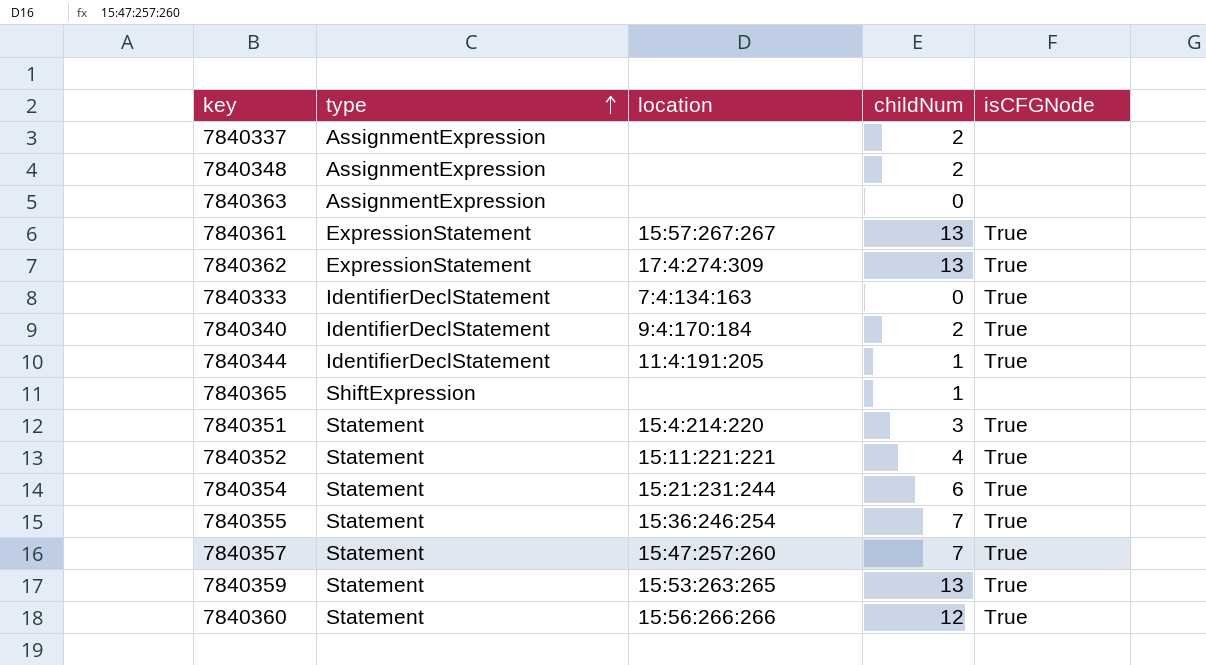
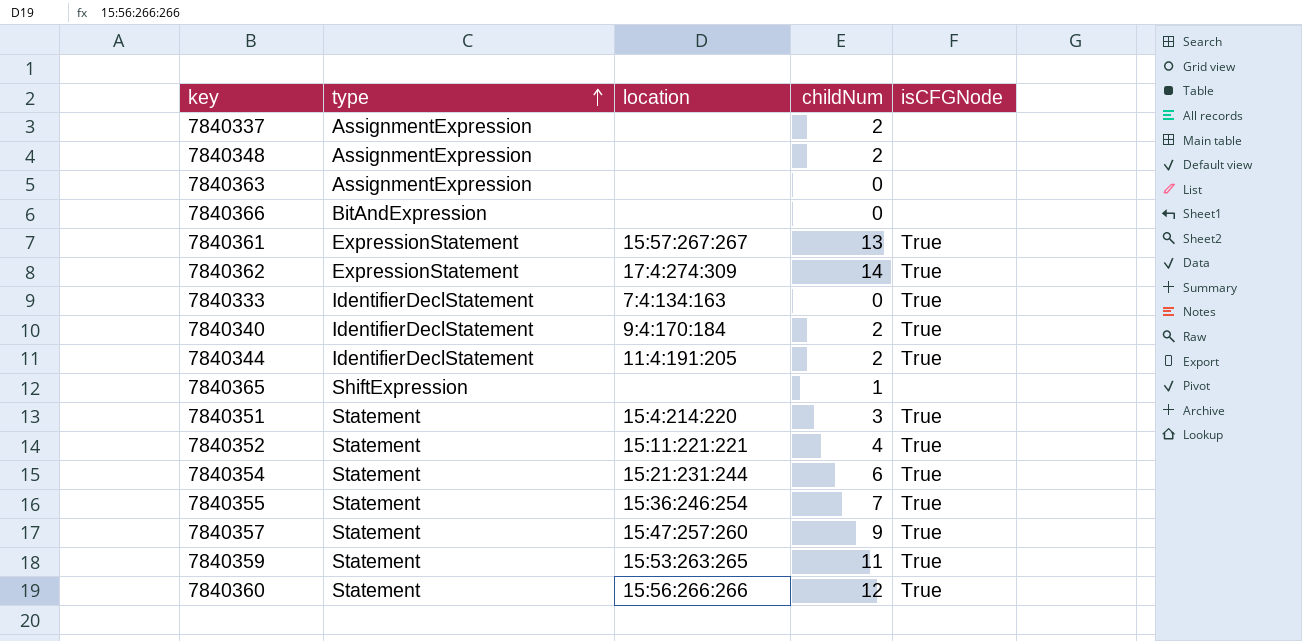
row 7840366: none -> BitAndExpression | none | 0 | none
7840362 | childNum: 13 -> 14
7840344 | childNum: 1 -> 2
7840357 | childNum: 7 -> 9
7840359 | childNum: 13 -> 11

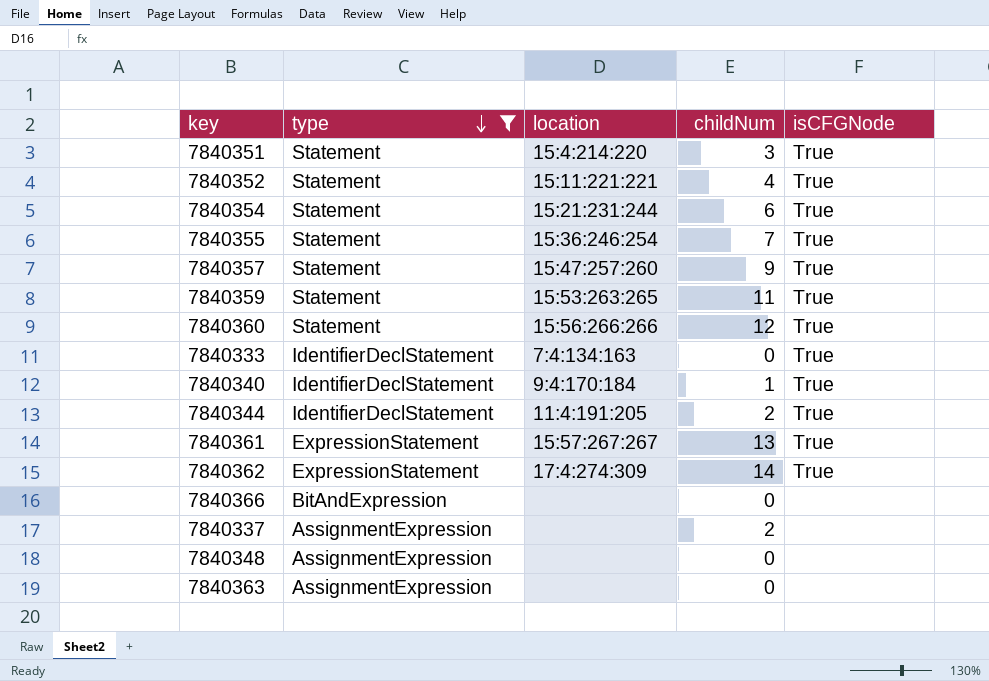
filter: none -> type != ShiftExpression
row order: type ascending -> type descending
7840340 | childNum: 2 -> 1
7840348 | childNum: 2 -> 0

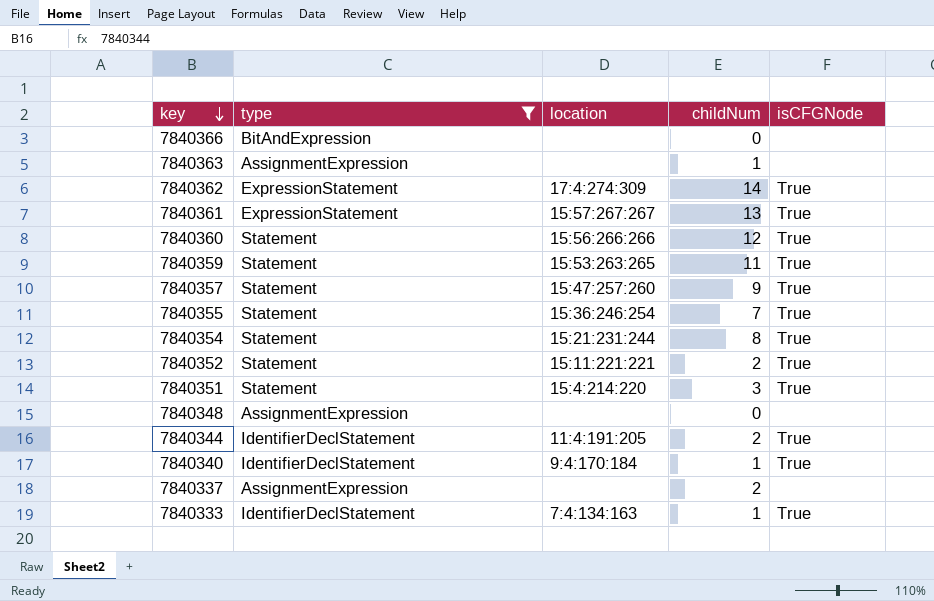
row order: type descending -> key descending
7840363 | childNum: 0 -> 1
7840354 | childNum: 6 -> 8
7840352 | childNum: 4 -> 2
7840333 | childNum: 0 -> 1

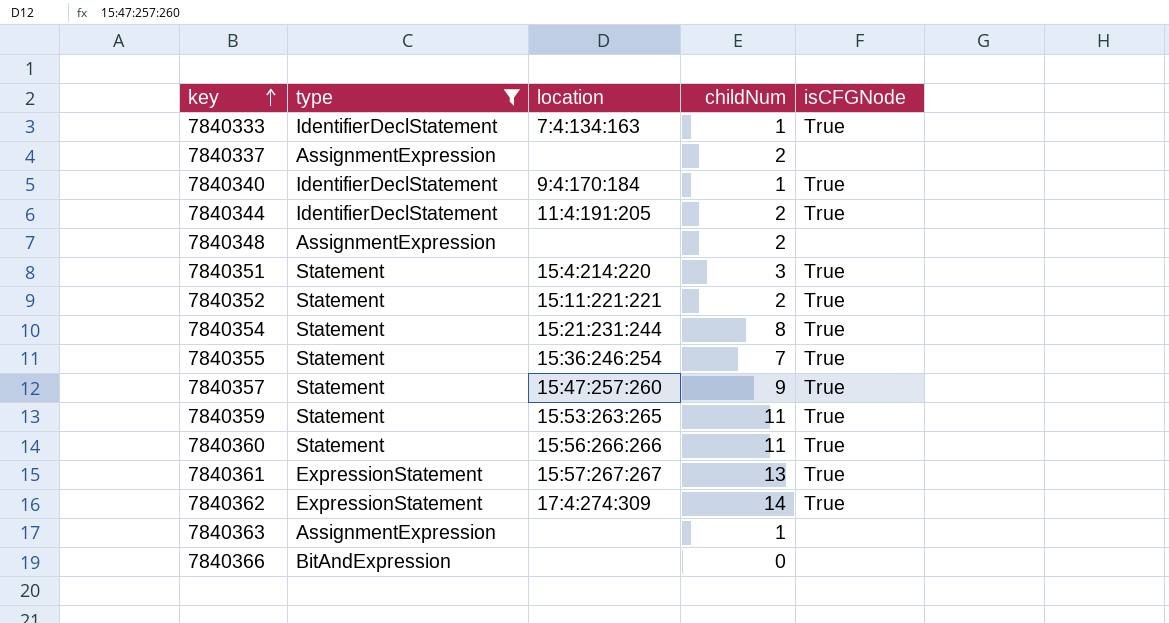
row order: key descending -> key ascending
7840348 | childNum: 0 -> 2
7840360 | childNum: 12 -> 11

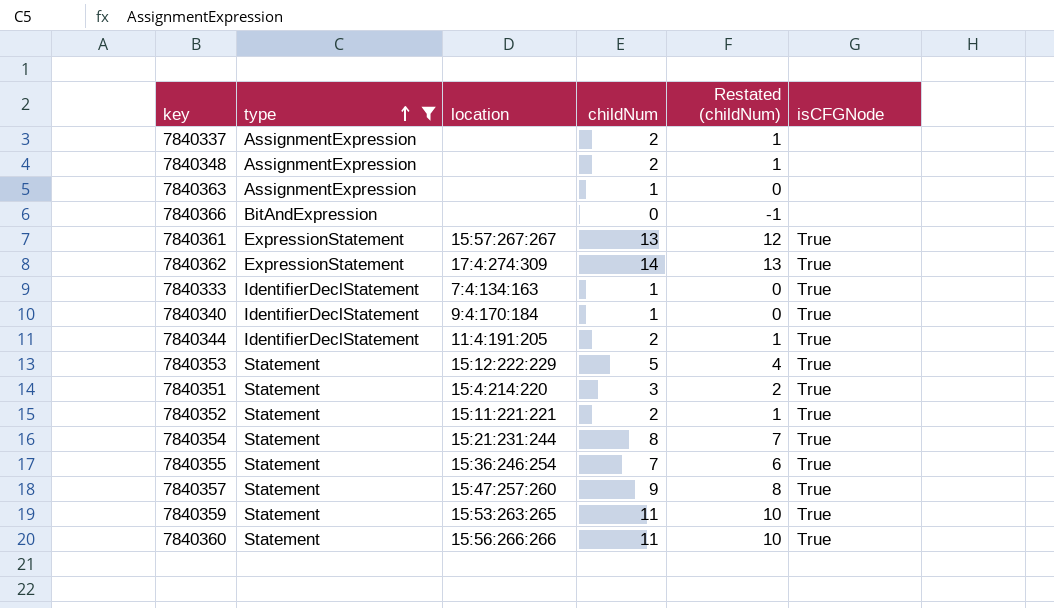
row order: key ascending -> type ascending
column Restated (childNum) | formula: none -> [childNum] - 1
row 7840353: none -> Statement | 15:12:222:229 | 5 | 4 | True

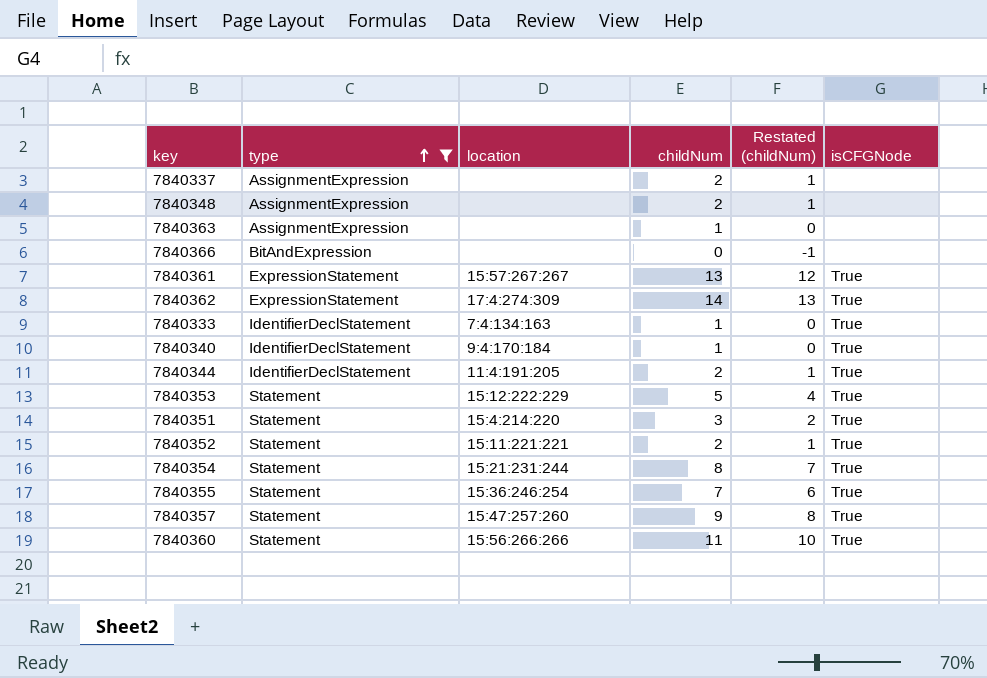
row 7840359: Statement | 15:53:263:265 | 11 | 10 | True -> none

